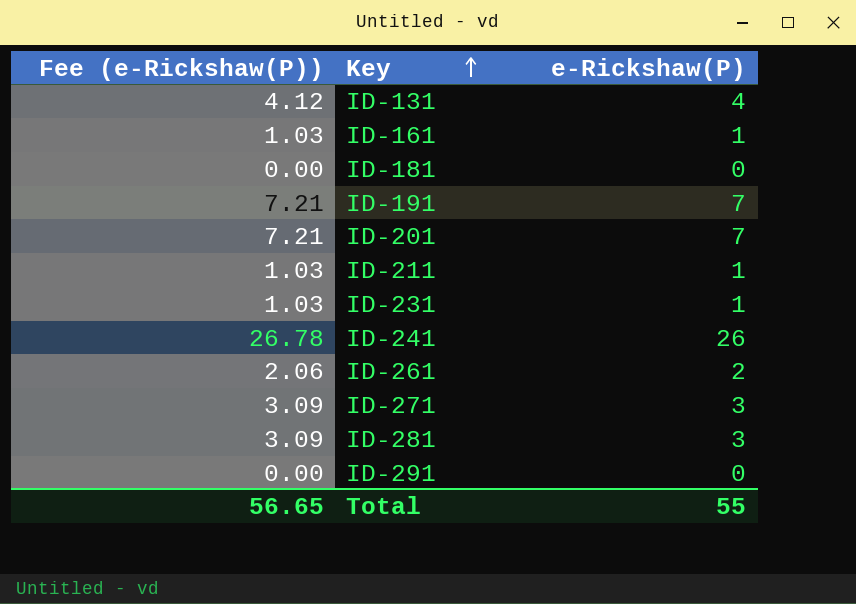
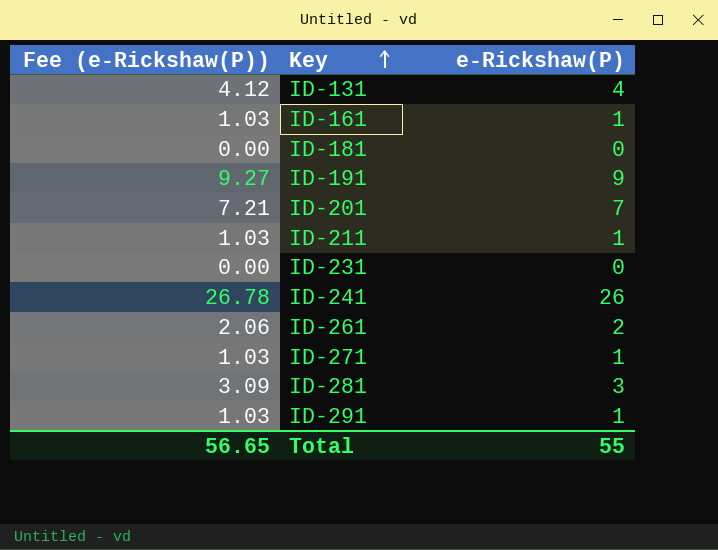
ID-191 | Fee (e-Rickshaw(P)): 7.21 -> 9.27
ID-191 | e-Rickshaw(P): 7 -> 9
ID-231 | Fee (e-Rickshaw(P)): 1.03 -> 0.00
ID-231 | e-Rickshaw(P): 1 -> 0
ID-271 | Fee (e-Rickshaw(P)): 3.09 -> 1.03
ID-271 | e-Rickshaw(P): 3 -> 1
ID-291 | Fee (e-Rickshaw(P)): 0.00 -> 1.03
ID-291 | e-Rickshaw(P): 0 -> 1

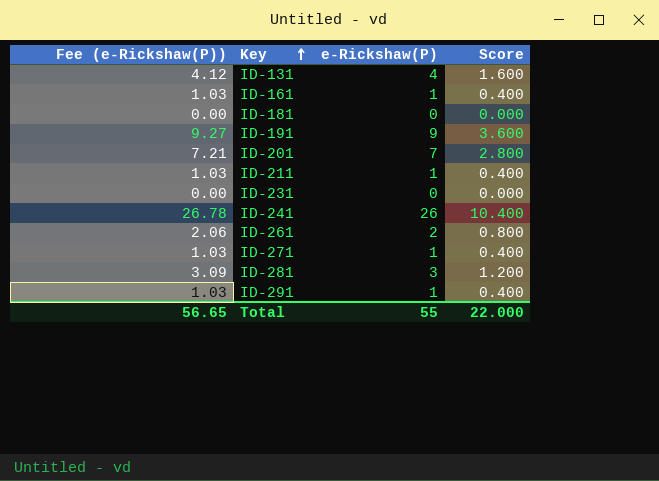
column Score | formula: none -> [e-Rickshaw(P)] * 0.4

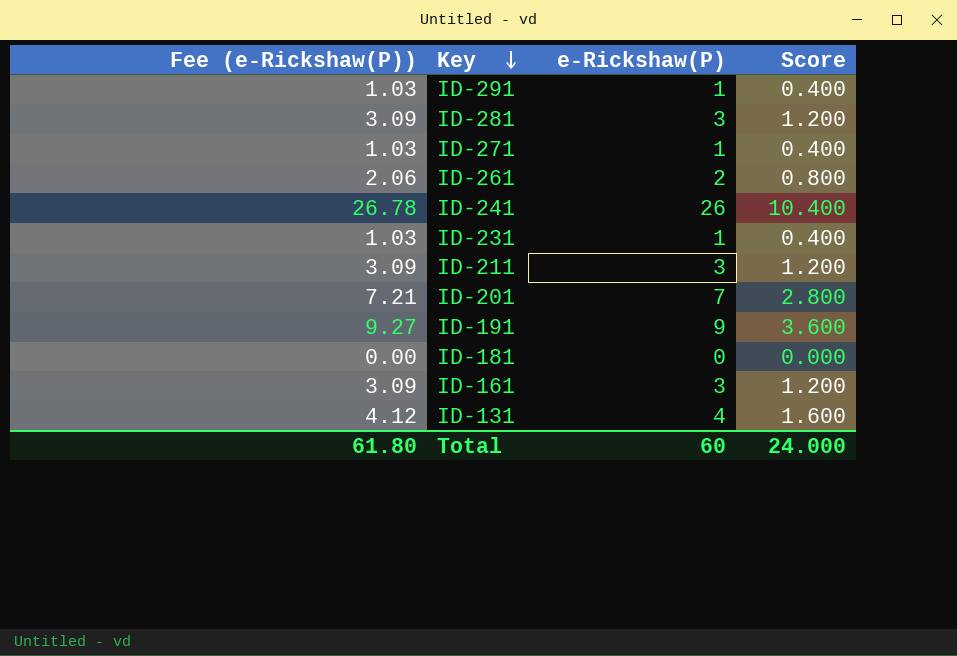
row order: Key ascending -> Key descending
ID-231 | Fee (e-Rickshaw(P)): 0.00 -> 1.03
ID-231 | e-Rickshaw(P): 0 -> 1
ID-231 | Score: 0.000 -> 0.400
ID-211 | Fee (e-Rickshaw(P)): 1.03 -> 3.09
ID-211 | e-Rickshaw(P): 1 -> 3
ID-211 | Score: 0.400 -> 1.200
ID-161 | Fee (e-Rickshaw(P)): 1.03 -> 3.09
ID-161 | e-Rickshaw(P): 1 -> 3
ID-161 | Score: 0.400 -> 1.200
Total | Fee (e-Rickshaw(P)): 56.65 -> 61.80
Total | e-Rickshaw(P): 55 -> 60
Total | Score: 22.000 -> 24.000

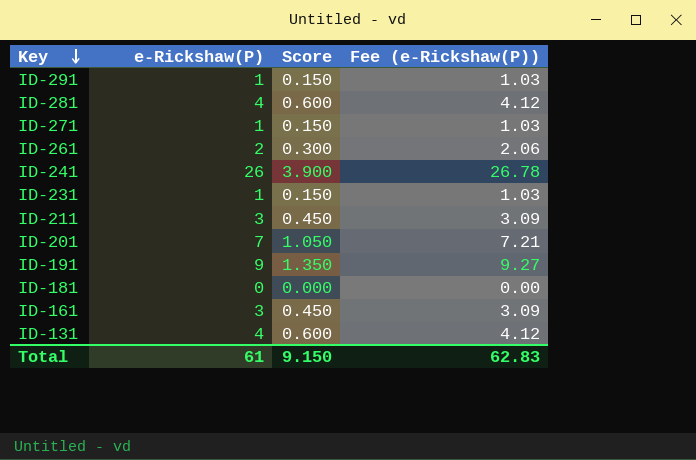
column Score | formula: [e-Rickshaw(P)] * 0.4 -> [e-Rickshaw(P)] * 0.15
column Fee (e-Rickshaw(P)) | position: 1 -> 4
ID-281 | e-Rickshaw(P): 3 -> 4
ID-281 | Fee (e-Rickshaw(P)): 3.09 -> 4.12
Total | e-Rickshaw(P): 60 -> 61
Total | Score: 24.000 -> 9.150
Total | Fee (e-Rickshaw(P)): 61.80 -> 62.83

